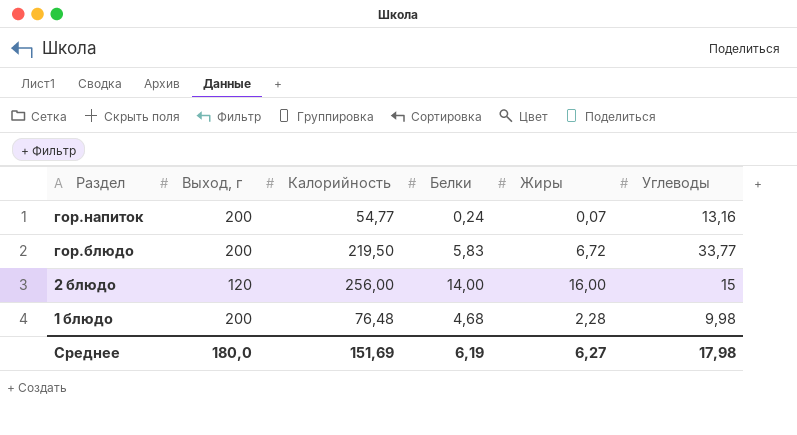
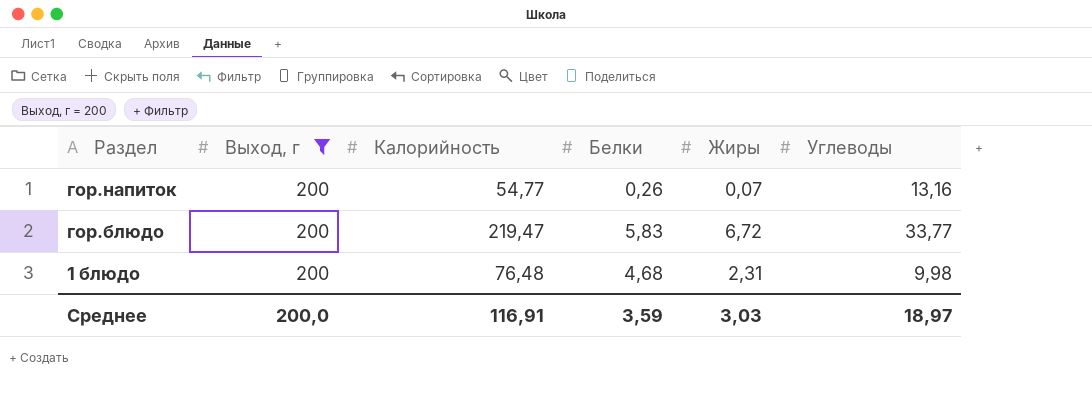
filter: none -> Выход, г = 200
гор.напиток | Белки: 0,24 -> 0,26
гор.блюдо | Калорийность: 219,50 -> 219,47
1 блюдо | Жиры: 2,28 -> 2,31
Среднее | Выход, г: 180,0 -> 200,0
Среднее | Калорийность: 151,69 -> 116,91
Среднее | Белки: 6,19 -> 3,59
Среднее | Жиры: 6,27 -> 3,03
Среднее | Углеводы: 17,98 -> 18,97

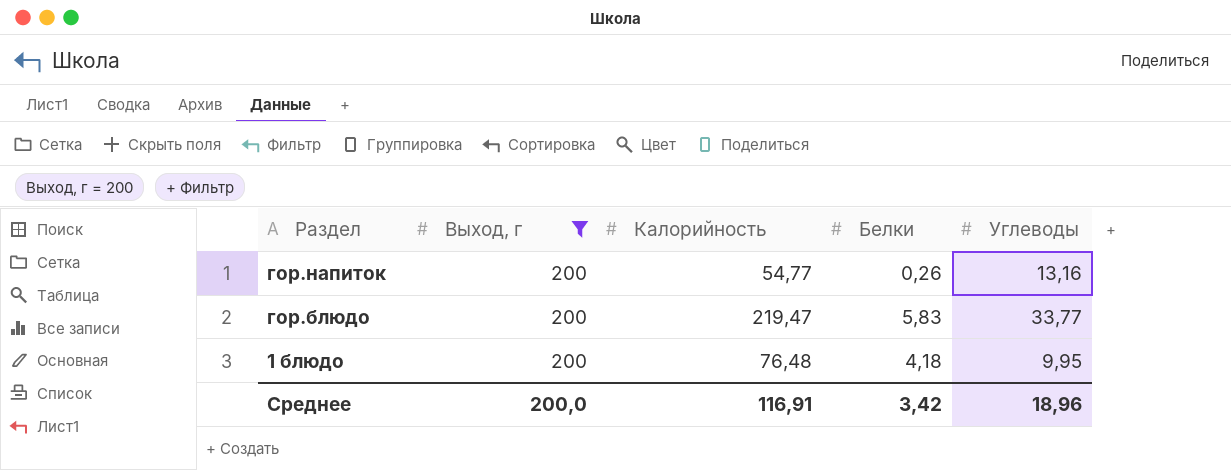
column Жиры | position: 5 -> none
1 блюдо | Белки: 4,68 -> 4,18
1 блюдо | Углеводы: 9,98 -> 9,95
Среднее | Белки: 3,59 -> 3,42
Среднее | Углеводы: 18,97 -> 18,96

